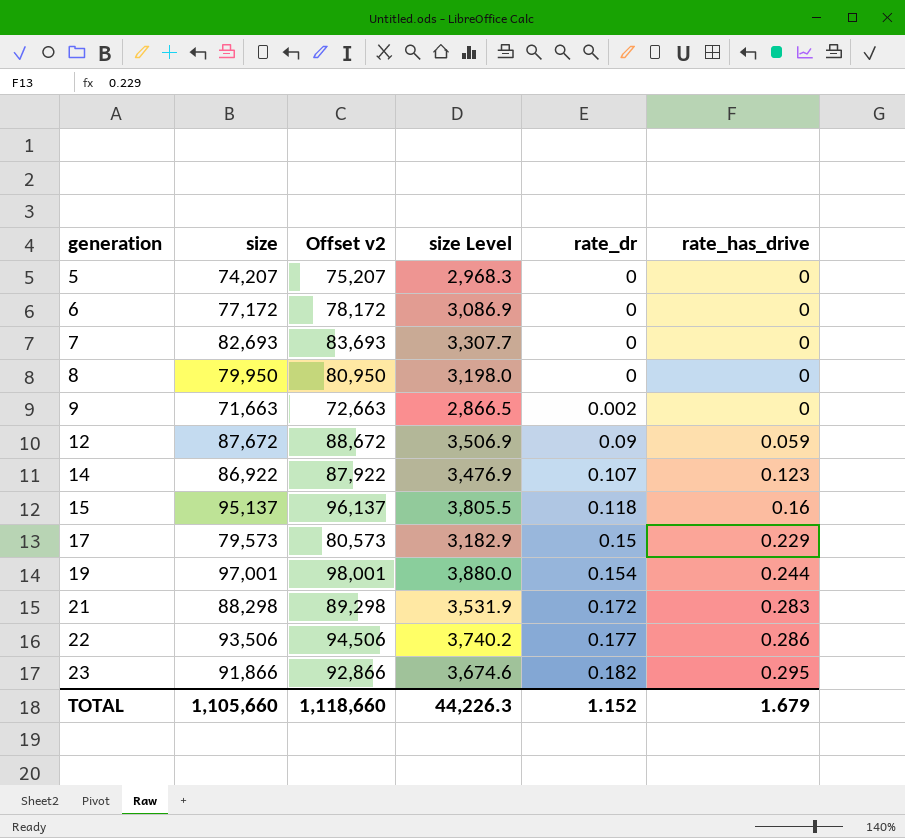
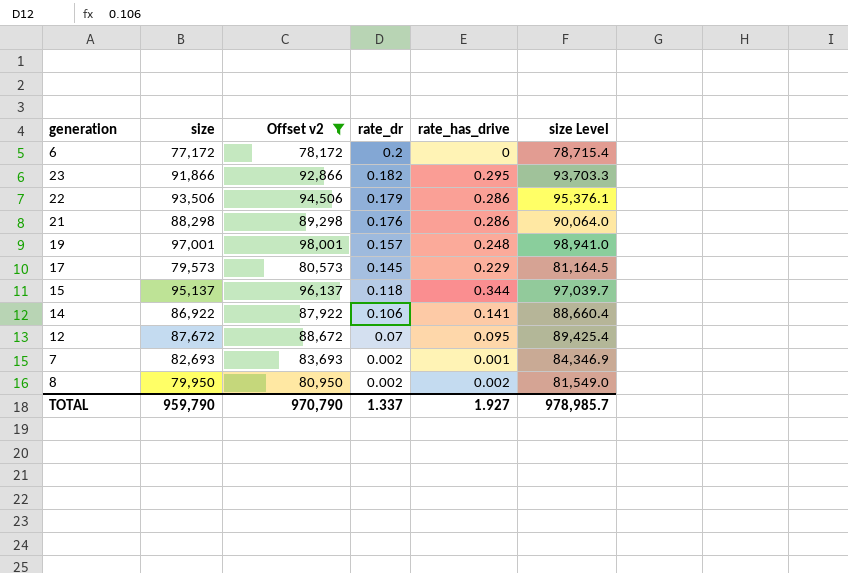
filter: none -> Offset v2 >= 78,172
row order: generation ascending -> rate_dr descending
column size Level | formula: [size] * 0.04 -> [size] * 1.02
column size Level | position: 4 -> 6
6 | rate_dr: 0 -> 0.2
22 | rate_dr: 0.177 -> 0.179
21 | rate_dr: 0.172 -> 0.176
21 | rate_has_drive: 0.283 -> 0.286
19 | rate_dr: 0.154 -> 0.157
19 | rate_has_drive: 0.244 -> 0.248
17 | rate_dr: 0.15 -> 0.145
15 | rate_has_drive: 0.16 -> 0.344
14 | rate_dr: 0.107 -> 0.106
14 | rate_has_drive: 0.123 -> 0.141
12 | rate_dr: 0.09 -> 0.07
12 | rate_has_drive: 0.059 -> 0.095
7 | rate_dr: 0 -> 0.002
7 | rate_has_drive: 0 -> 0.001
8 | rate_dr: 0 -> 0.002
8 | rate_has_drive: 0 -> 0.002
TOTAL | size: 1,105,660 -> 959,790
TOTAL | Offset v2: 1,118,660 -> 970,790
TOTAL | rate_dr: 1.152 -> 1.337
TOTAL | rate_has_drive: 1.679 -> 1.927
TOTAL | size Level: 44,226.3 -> 978,985.7

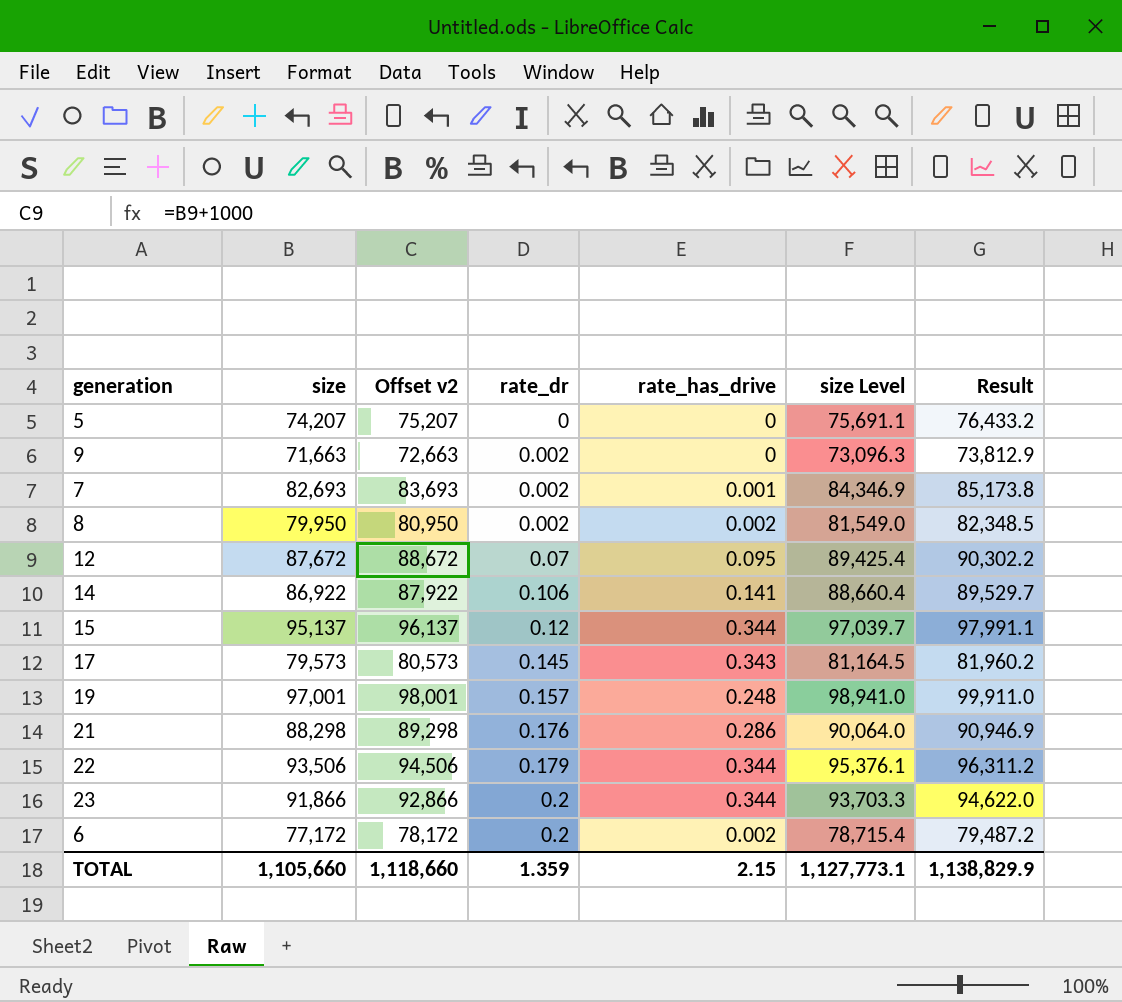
filter: Offset v2 >= 78,172 -> none
row order: rate_dr descending -> rate_dr ascending
column Result | formula: none -> [size] * 1.03
15 | rate_dr: 0.118 -> 0.12
17 | rate_has_drive: 0.229 -> 0.343
22 | rate_has_drive: 0.286 -> 0.344
23 | rate_dr: 0.182 -> 0.2
23 | rate_has_drive: 0.295 -> 0.344
6 | rate_has_drive: 0 -> 0.002
TOTAL | size: 959,790 -> 1,105,660
TOTAL | Offset v2: 970,790 -> 1,118,660
TOTAL | rate_dr: 1.337 -> 1.359
TOTAL | rate_has_drive: 1.927 -> 2.15
TOTAL | size Level: 978,985.7 -> 1,127,773.1

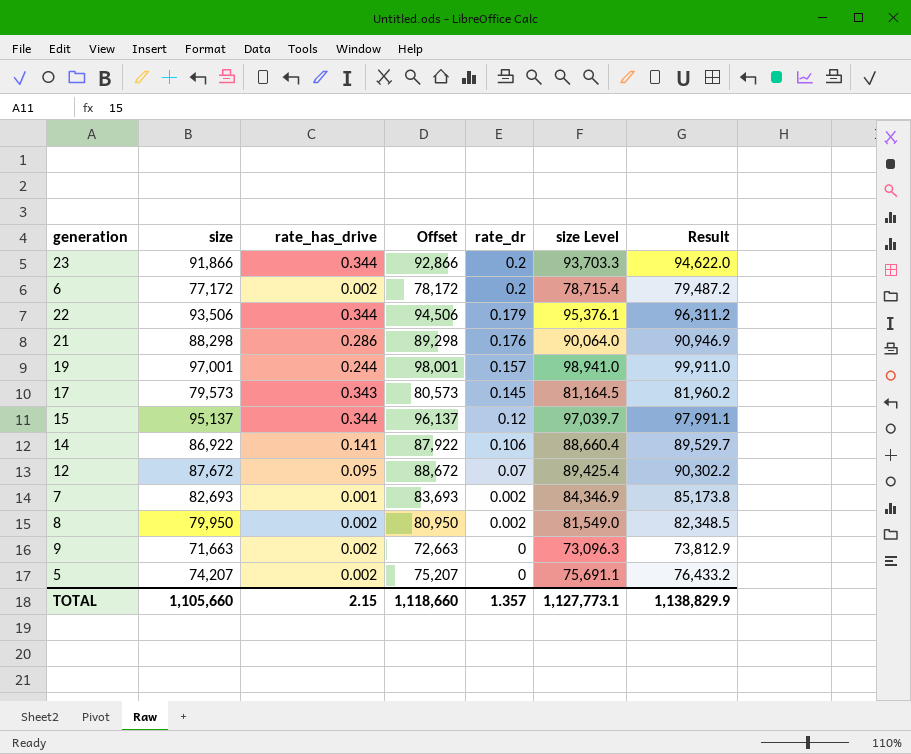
row order: rate_dr ascending -> rate_dr descending
column rate_has_drive | position: 5 -> 3
column name: Offset v2 -> Offset
19 | rate_has_drive: 0.248 -> 0.244
9 | rate_has_drive: 0 -> 0.002
9 | rate_dr: 0.002 -> 0
5 | rate_has_drive: 0 -> 0.002
TOTAL | rate_dr: 1.359 -> 1.357

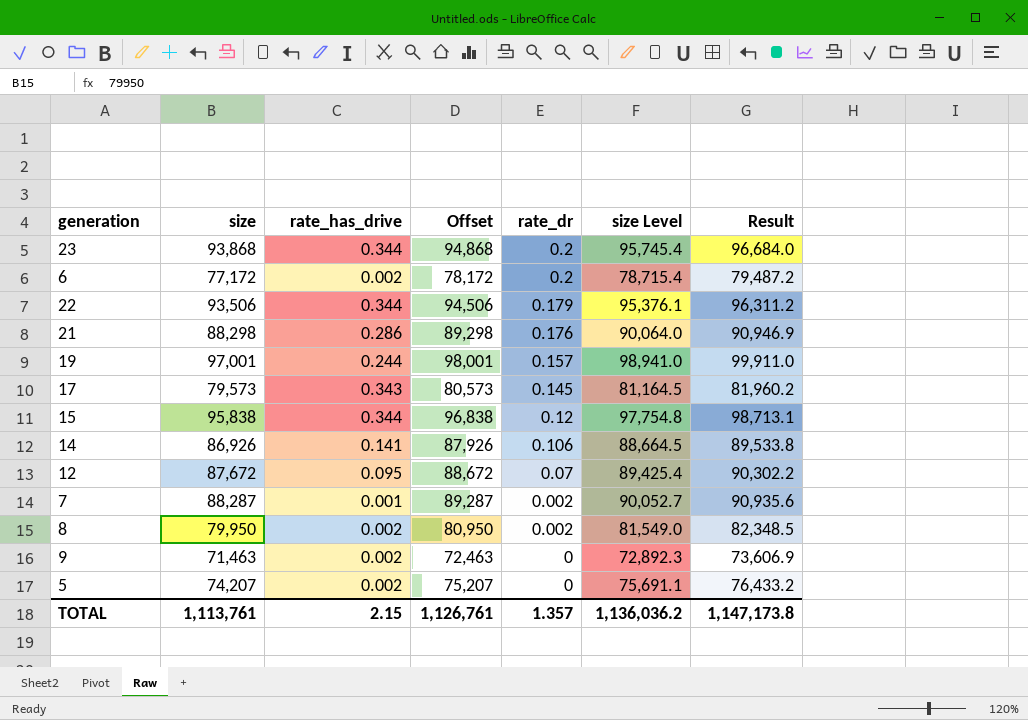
23 | size: 91,866 -> 93,868
23 | Offset: 92,866 -> 94,868
23 | size Level: 93,703.3 -> 95,745.4
23 | Result: 94,622.0 -> 96,684.0
15 | size: 95,137 -> 95,838
15 | Offset: 96,137 -> 96,838
15 | size Level: 97,039.7 -> 97,754.8
15 | Result: 97,991.1 -> 98,713.1
14 | size: 86,922 -> 86,926
14 | Offset: 87,922 -> 87,926
14 | size Level: 88,660.4 -> 88,664.5
14 | Result: 89,529.7 -> 89,533.8
7 | size: 82,693 -> 88,287
7 | Offset: 83,693 -> 89,287
7 | size Level: 84,346.9 -> 90,052.7
7 | Result: 85,173.8 -> 90,935.6
9 | size: 71,663 -> 71,463
9 | Offset: 72,663 -> 72,463
9 | size Level: 73,096.3 -> 72,892.3
9 | Result: 73,812.9 -> 73,606.9
TOTAL | size: 1,105,660 -> 1,113,761
TOTAL | Offset: 1,118,660 -> 1,126,761
TOTAL | size Level: 1,127,773.1 -> 1,136,036.2
TOTAL | Result: 1,138,829.9 -> 1,147,173.8

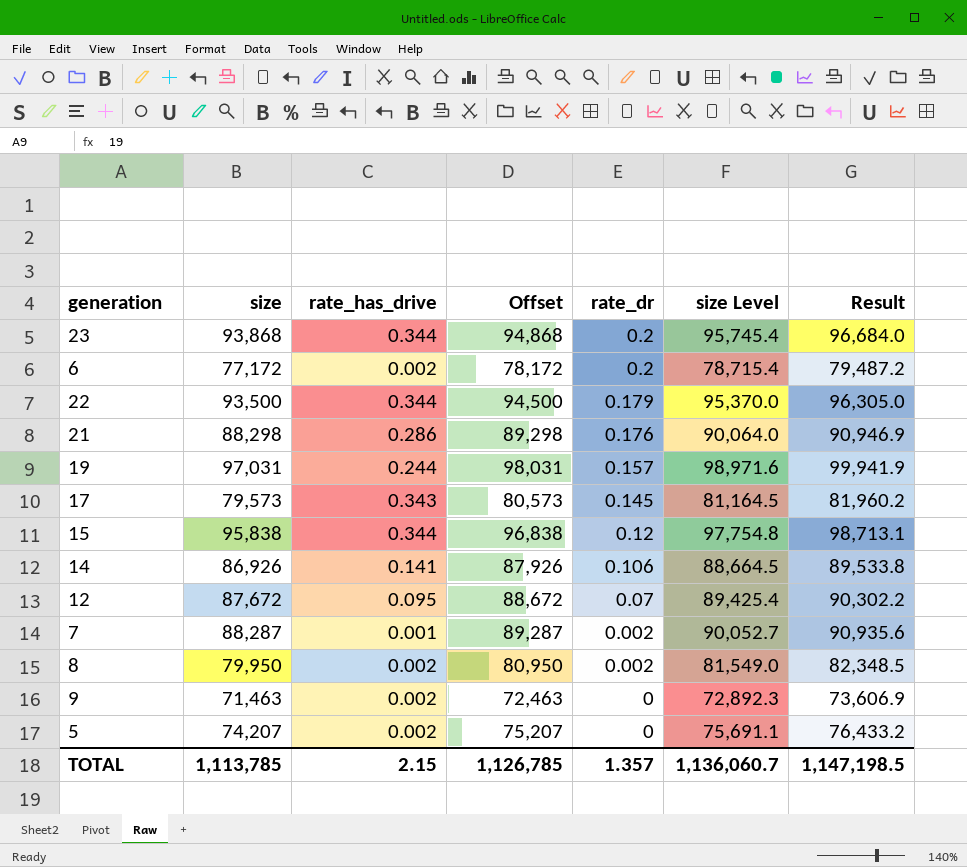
22 | size: 93,506 -> 93,500
22 | Offset: 94,506 -> 94,500
22 | size Level: 95,376.1 -> 95,370.0
22 | Result: 96,311.2 -> 96,305.0
19 | size: 97,001 -> 97,031
19 | Offset: 98,001 -> 98,031
19 | size Level: 98,941.0 -> 98,971.6
19 | Result: 99,911.0 -> 99,941.9
TOTAL | size: 1,113,761 -> 1,113,785
TOTAL | Offset: 1,126,761 -> 1,126,785
TOTAL | size Level: 1,136,036.2 -> 1,136,060.7
TOTAL | Result: 1,147,173.8 -> 1,147,198.5

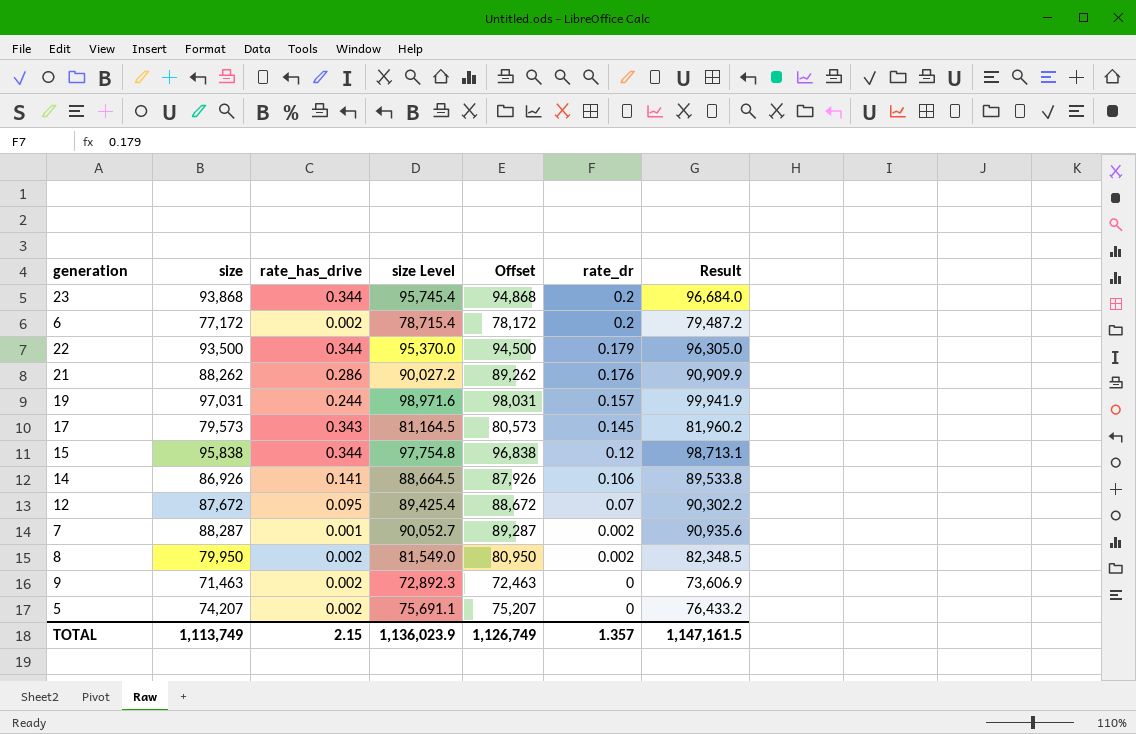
column size Level | position: 6 -> 4
21 | size: 88,298 -> 88,262
21 | size Level: 90,064.0 -> 90,027.2
21 | Offset: 89,298 -> 89,262
21 | Result: 90,946.9 -> 90,909.9
TOTAL | size: 1,113,785 -> 1,113,749
TOTAL | size Level: 1,136,060.7 -> 1,136,023.9
TOTAL | Offset: 1,126,785 -> 1,126,749
TOTAL | Result: 1,147,198.5 -> 1,147,161.5

